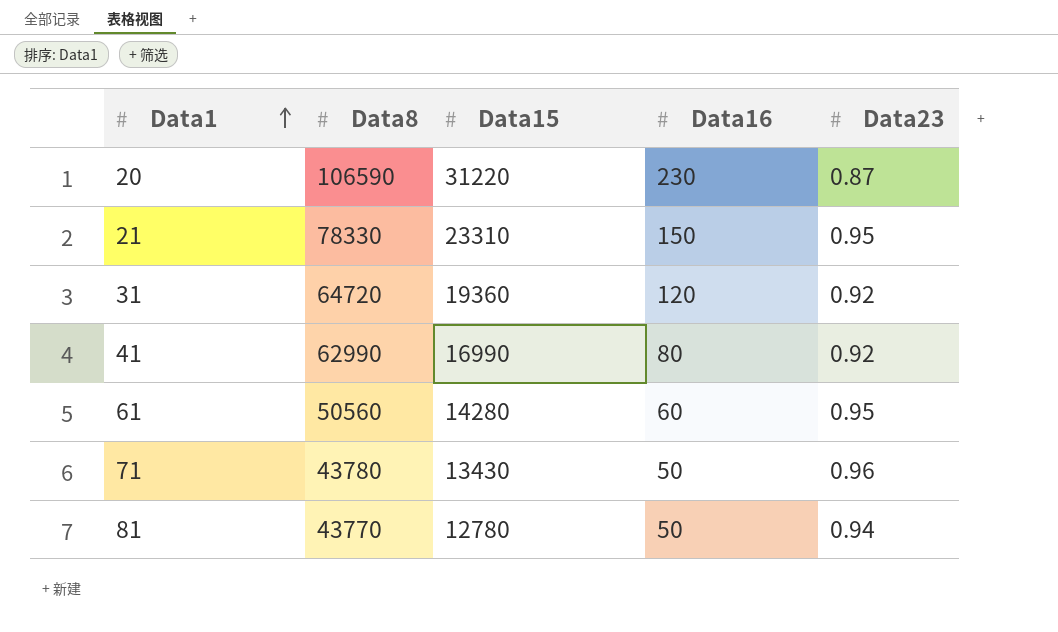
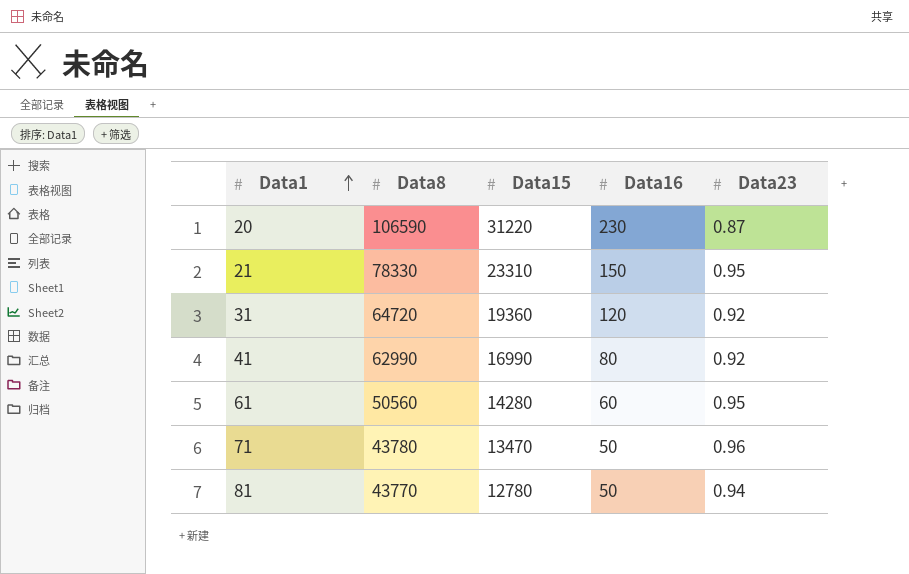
71 | Data15: 13430 -> 13470

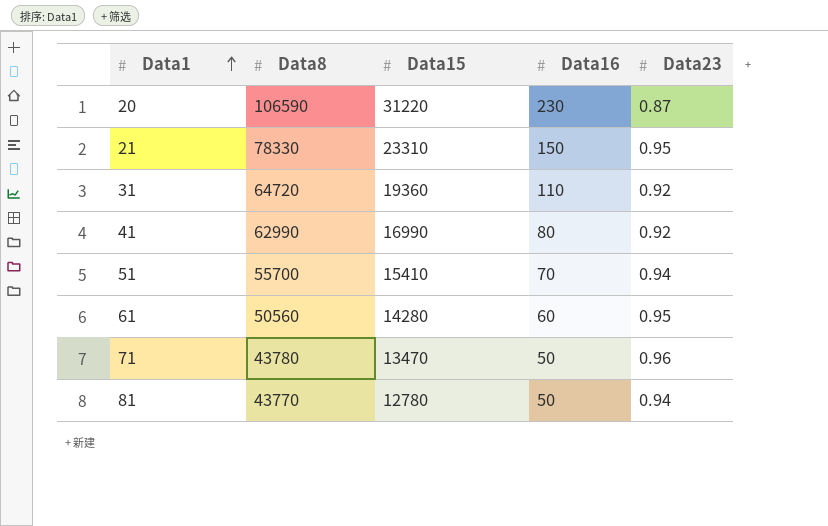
31 | Data16: 120 -> 110
row 51: none -> 55700 | 15410 | 70 | 0.94

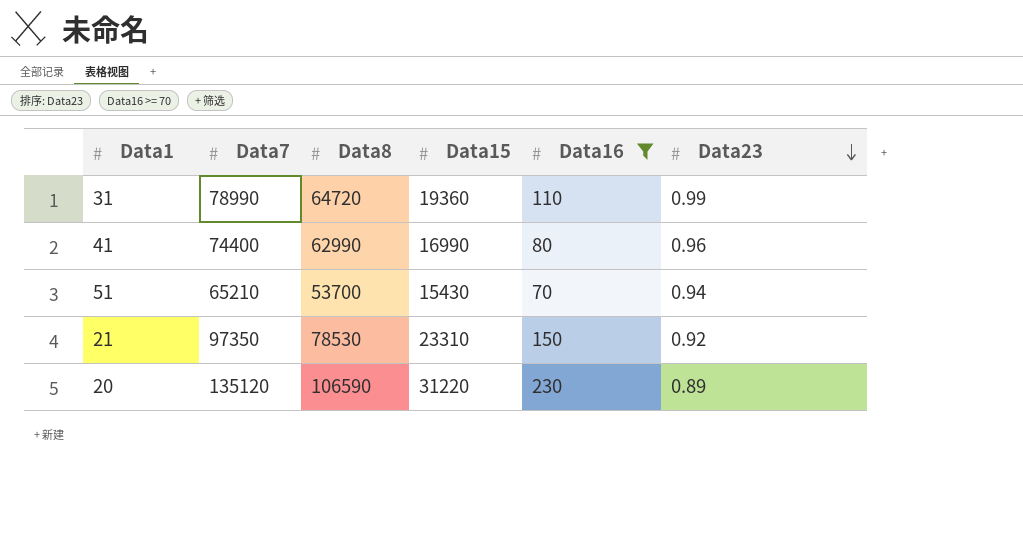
filter: none -> Data16 >= 70
row order: Data1 ascending -> Data23 descending
column Data7 | position: none -> 2
31 | Data23: 0.92 -> 0.99
41 | Data23: 0.92 -> 0.96
51 | Data8: 55700 -> 53700
51 | Data15: 15410 -> 15430
21 | Data8: 78330 -> 78530
21 | Data23: 0.95 -> 0.92
20 | Data23: 0.87 -> 0.89

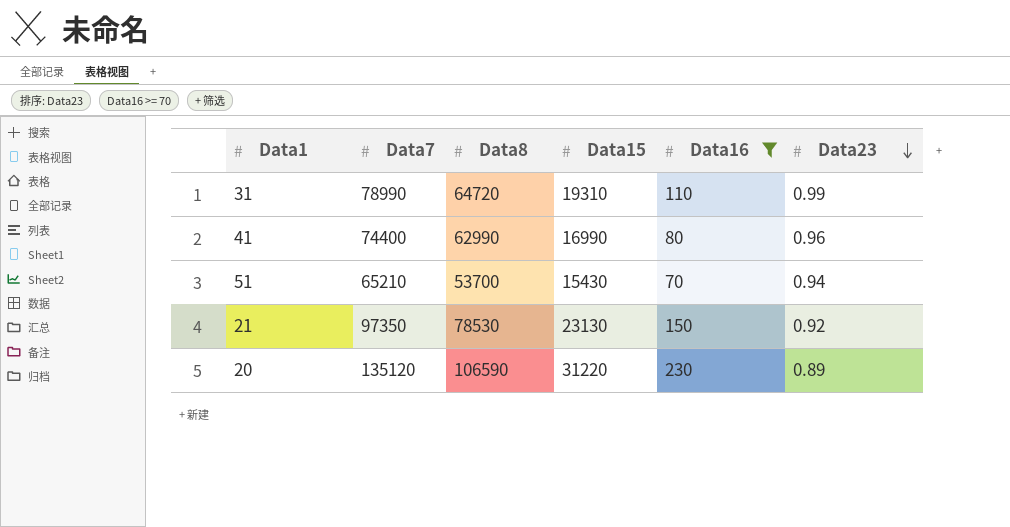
31 | Data15: 19360 -> 19310
21 | Data15: 23310 -> 23130

